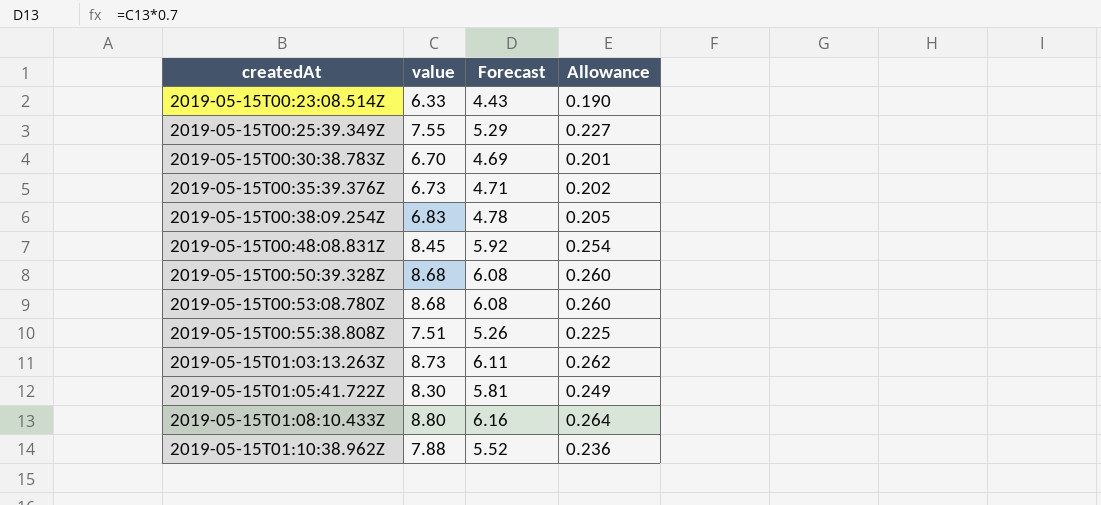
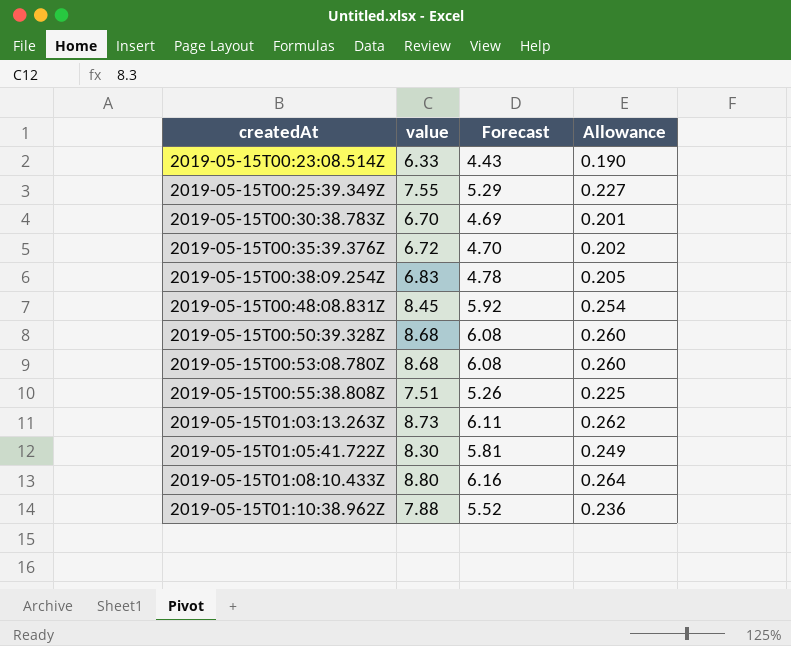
2019-05-15T00:35:39.376Z | value: 6.73 -> 6.72
2019-05-15T00:35:39.376Z | Forecast: 4.71 -> 4.70

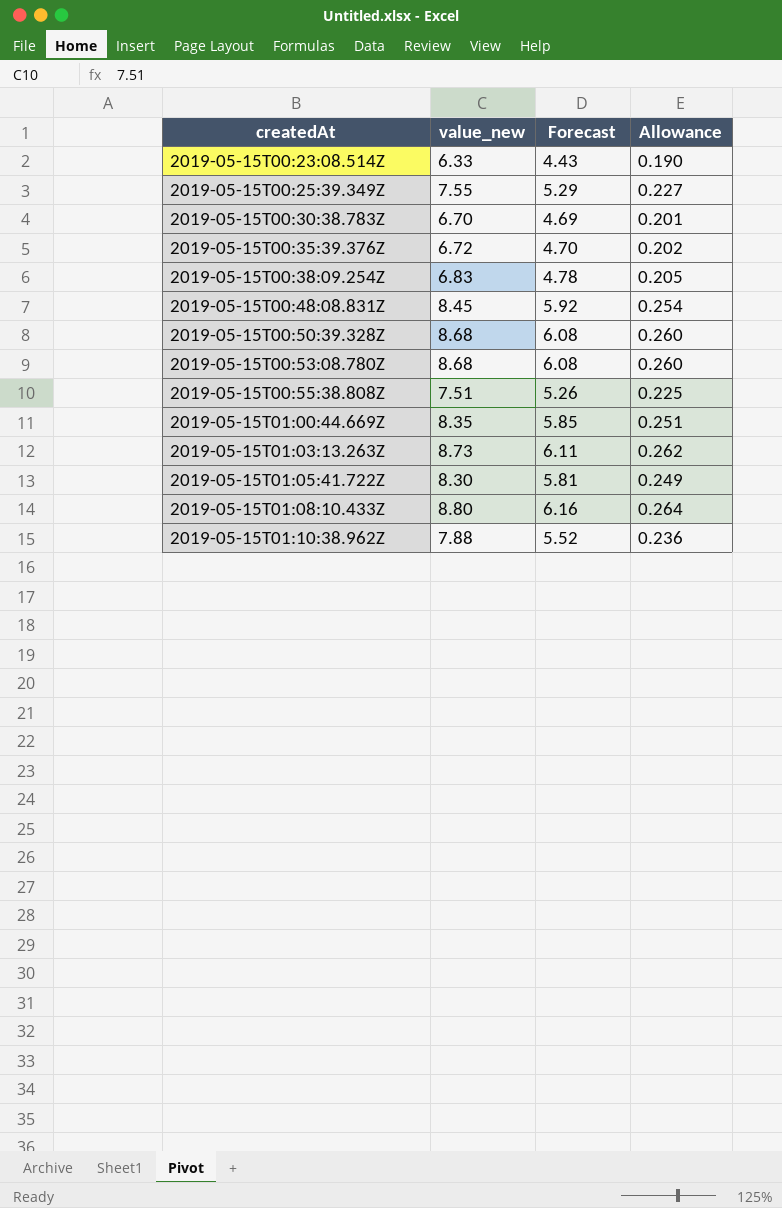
column name: value -> value_new
row 2019-05-15T01:00:44.669Z: none -> 8.35 | 5.85 | 0.251

